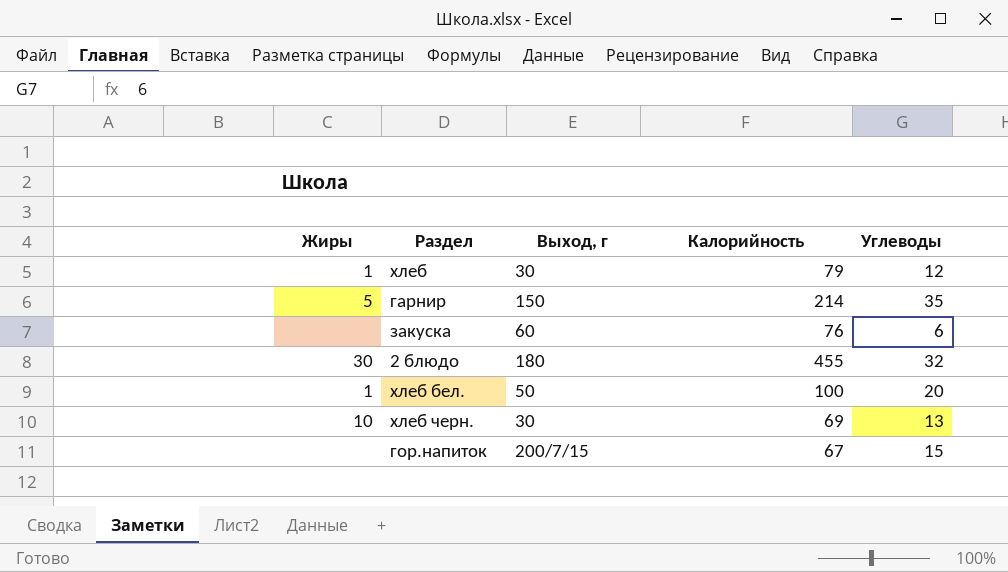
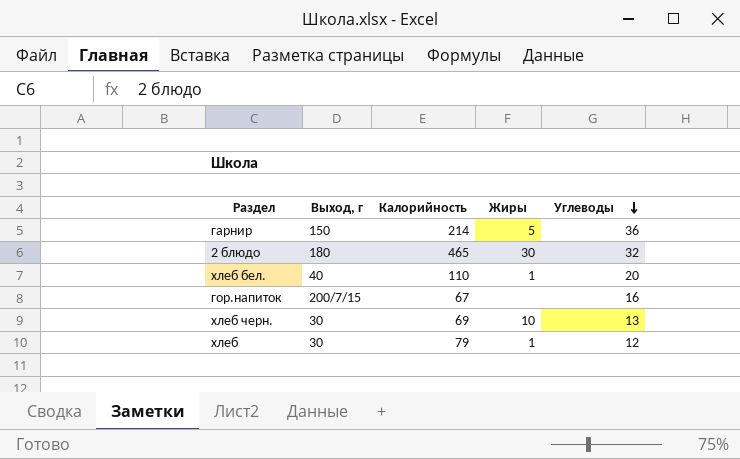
row order: none -> Углеводы descending
column Жиры | position: 1 -> 4
row закуска: none | 60 | 76 | 6 -> none
гарнир | Углеводы: 35 -> 36
2 блюдо | Калорийность: 455 -> 465
хлеб бел. | Выход, г: 50 -> 40
хлеб бел. | Калорийность: 100 -> 110
гор.напиток | Углеводы: 15 -> 16

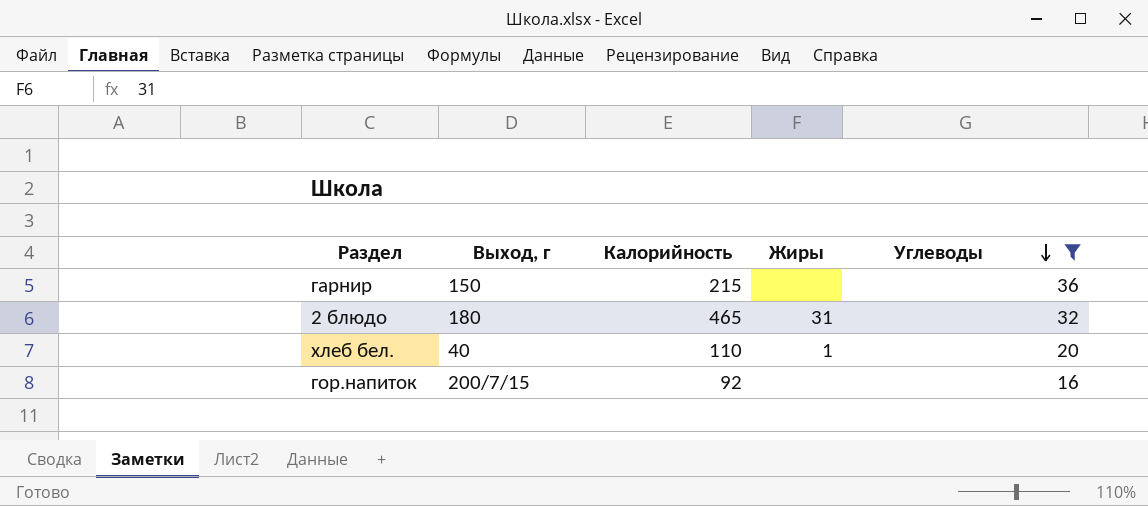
filter: none -> Углеводы >= 16
гарнир | Калорийность: 214 -> 215
гарнир | Жиры: 5 -> none
2 блюдо | Жиры: 30 -> 31
гор.напиток | Калорийность: 67 -> 92

